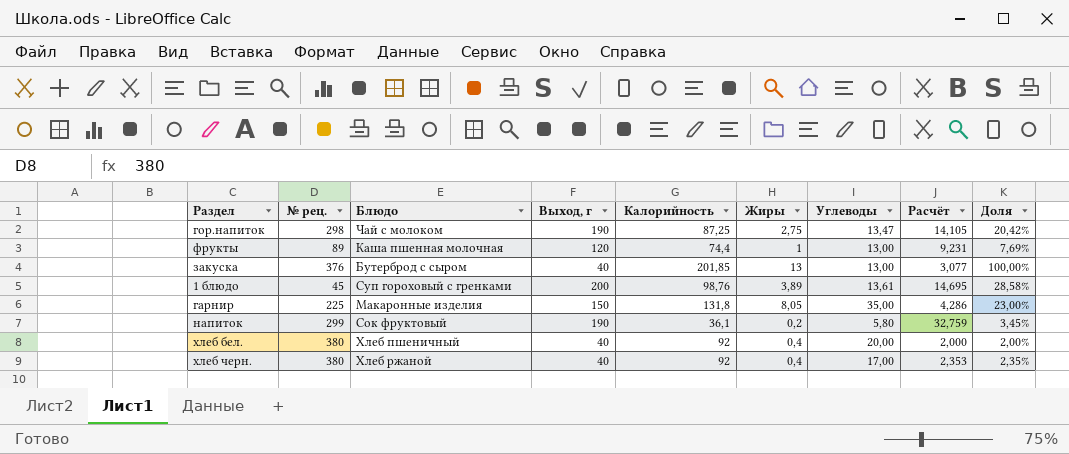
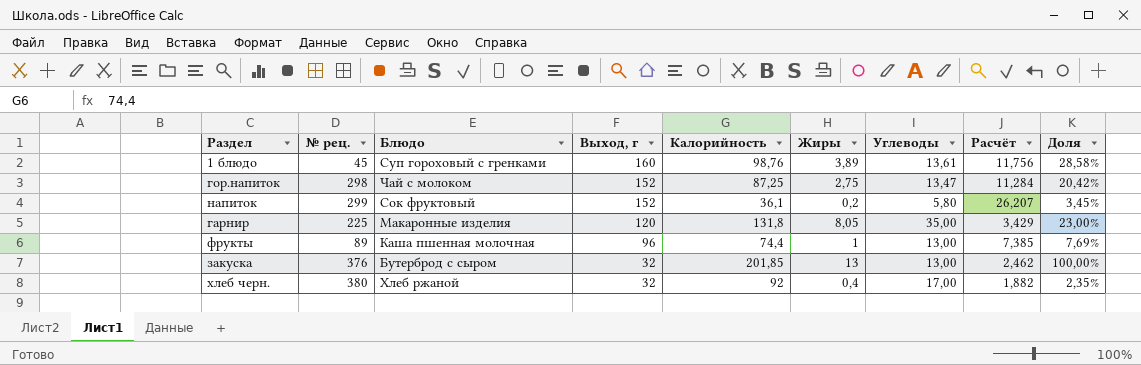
row order: none -> Выход, г descending
row хлеб бел.: 380 | Хлеб пшеничный | 40 | 92 | 0,4 | 20,00 | 2,000 | 2,00% -> none
1 блюдо | Выход, г: 200 -> 160
1 блюдо | Расчёт: 14,695 -> 11,756
гор.напиток | Выход, г: 190 -> 152
гор.напиток | Расчёт: 14,105 -> 11,284
напиток | Выход, г: 190 -> 152
напиток | Расчёт: 32,759 -> 26,207
гарнир | Выход, г: 150 -> 120
гарнир | Расчёт: 4,286 -> 3,429
фрукты | Выход, г: 120 -> 96
фрукты | Расчёт: 9,231 -> 7,385
закуска | Выход, г: 40 -> 32
закуска | Расчёт: 3,077 -> 2,462
хлеб черн. | Выход, г: 40 -> 32
хлеб черн. | Расчёт: 2,353 -> 1,882

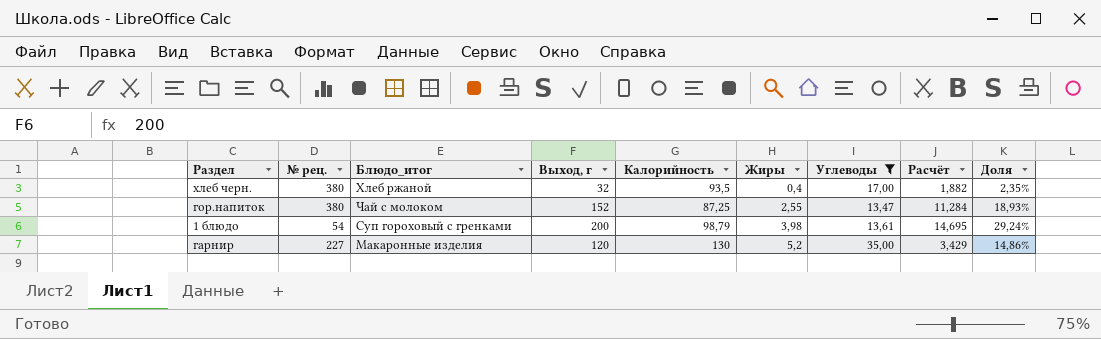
filter: none -> Углеводы >= 13,47
row order: Выход, г descending -> Жиры ascending
column name: Блюдо -> Блюдо_итог
хлеб черн. | Калорийность: 92 -> 93,5
гор.напиток | № рец.: 298 -> 380
гор.напиток | Жиры: 2,75 -> 2,55
гор.напиток | Доля: 20,42% -> 18,93%
1 блюдо | № рец.: 45 -> 54
1 блюдо | Выход, г: 160 -> 200
1 блюдо | Калорийность: 98,76 -> 98,79
1 блюдо | Жиры: 3,89 -> 3,98
1 блюдо | Расчёт: 11,756 -> 14,695
1 блюдо | Доля: 28,58% -> 29,24%
гарнир | № рец.: 225 -> 227
гарнир | Калорийность: 131,8 -> 130
гарнир | Жиры: 8,05 -> 5,2
гарнир | Доля: 23,00% -> 14,86%

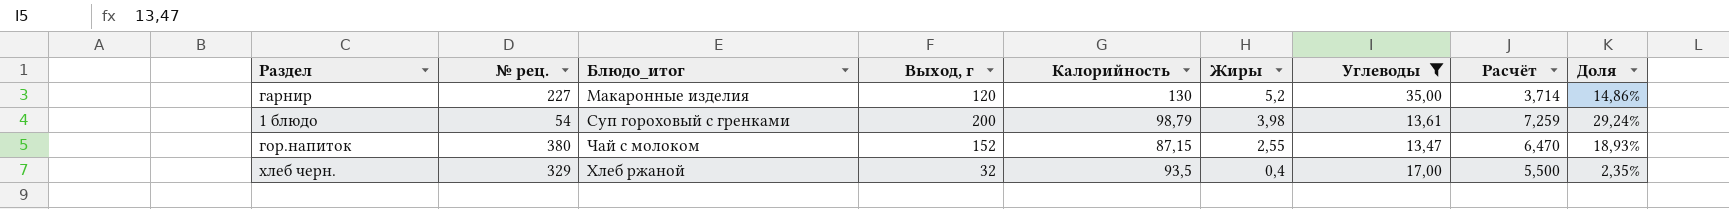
row order: Жиры ascending -> Жиры descending
column Расчёт | formula: [Выход, г] / [Углеводы] -> [Калорийность] / [Углеводы]
гор.напиток | Калорийность: 87,25 -> 87,15
хлеб черн. | № рец.: 380 -> 329

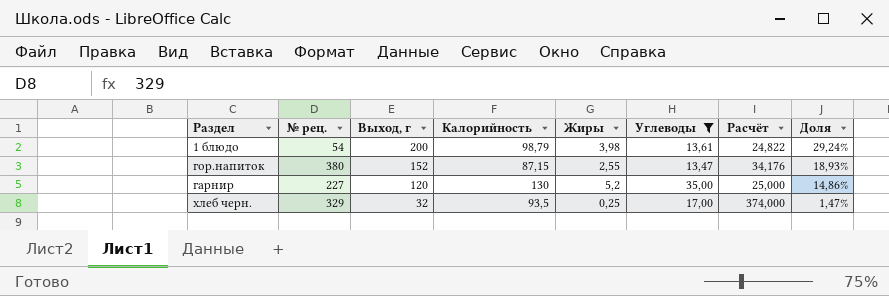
row order: Жиры descending -> Выход, г descending
column Блюдо_итог | position: 3 -> none
column Расчёт | formula: [Калорийность] / [Углеводы] -> [Калорийность] / [Жиры]
хлеб черн. | Жиры: 0,4 -> 0,25
хлеб черн. | Доля: 2,35% -> 1,47%

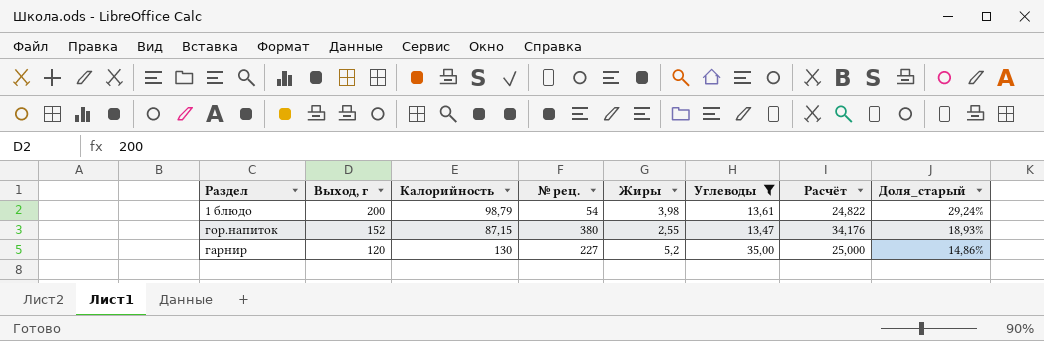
column № рец. | position: 2 -> 4
column name: Доля -> Доля_старый
row хлеб черн.: 329 | 32 | 93,5 | 0,25 | 17,00 | 374,000 | 1,47% -> none

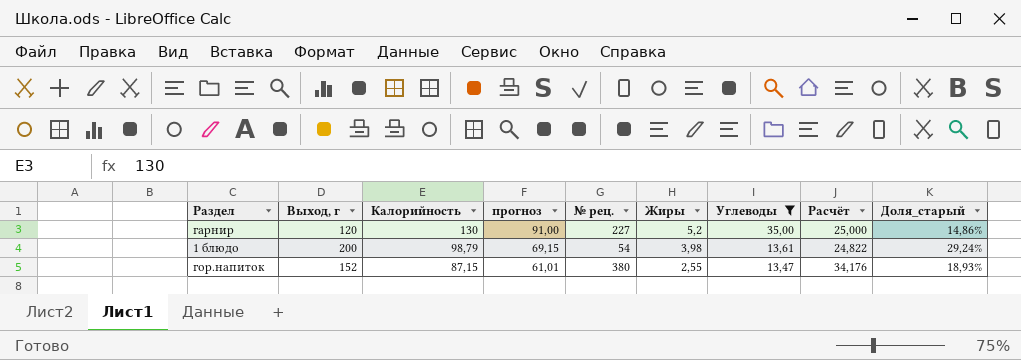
row order: Выход, г descending -> Калорийность descending
column прогноз | formula: none -> [Калорийность] * 0,7

